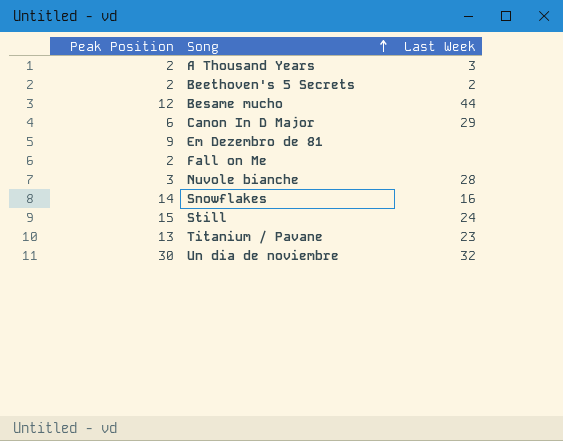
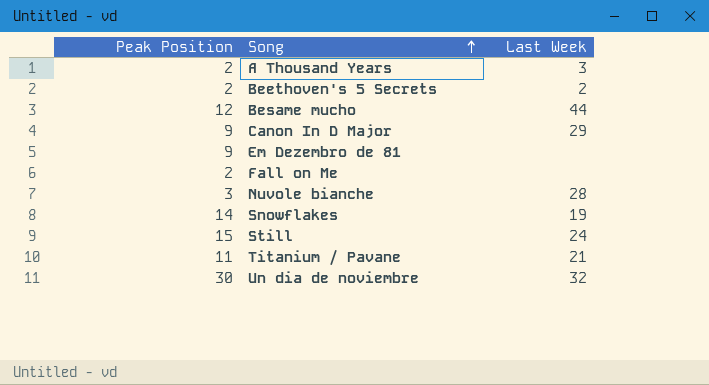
Canon In D Major | Peak Position: 6 -> 9
Snowflakes | Last Week: 16 -> 19
Titanium / Pavane | Peak Position: 13 -> 11
Titanium / Pavane | Last Week: 23 -> 21

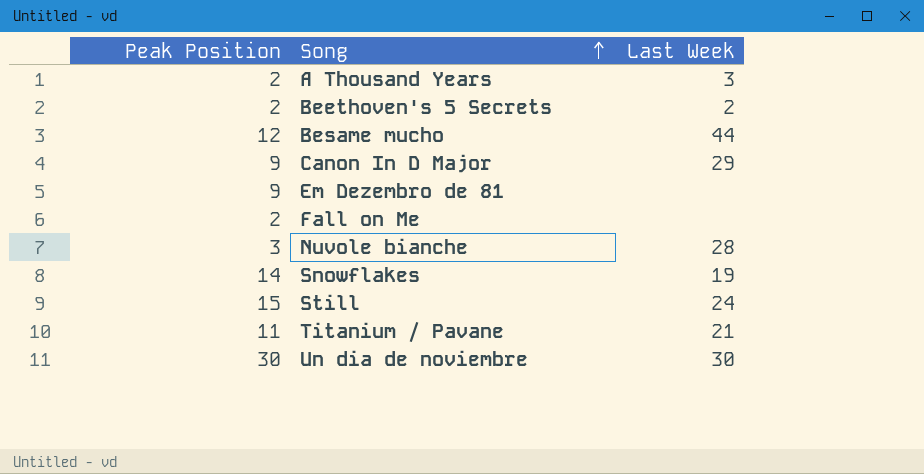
Un dia de noviembre | Last Week: 32 -> 30

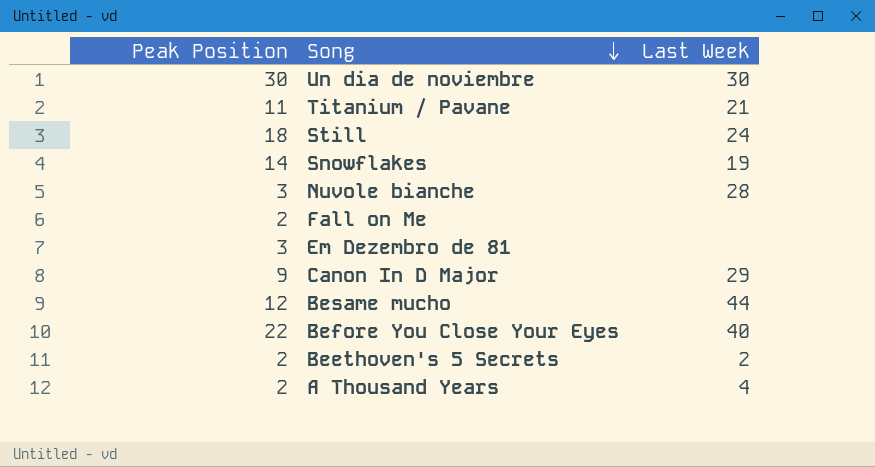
row order: Song ascending -> Song descending
Still | Peak Position: 15 -> 18
Em Dezembro de 81 | Peak Position: 9 -> 3
row Before You Close Your Eyes: none -> 22 | 40
A Thousand Years | Last Week: 3 -> 4

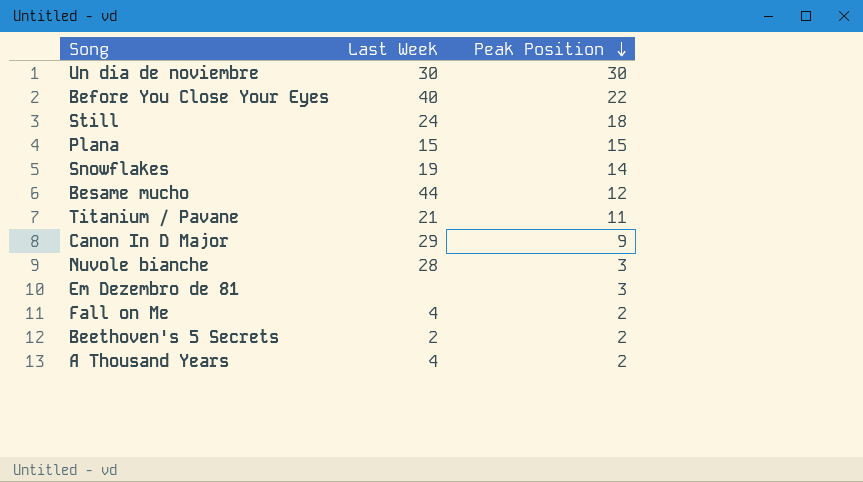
row order: Song descending -> Peak Position descending
column Peak Position | position: 1 -> 3
row Plana: none -> 15 | 15
Fall on Me | Last Week: none -> 4

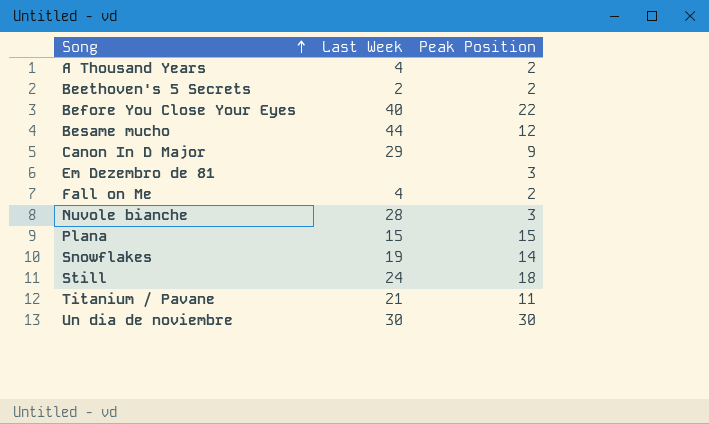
row order: Peak Position descending -> Song ascending

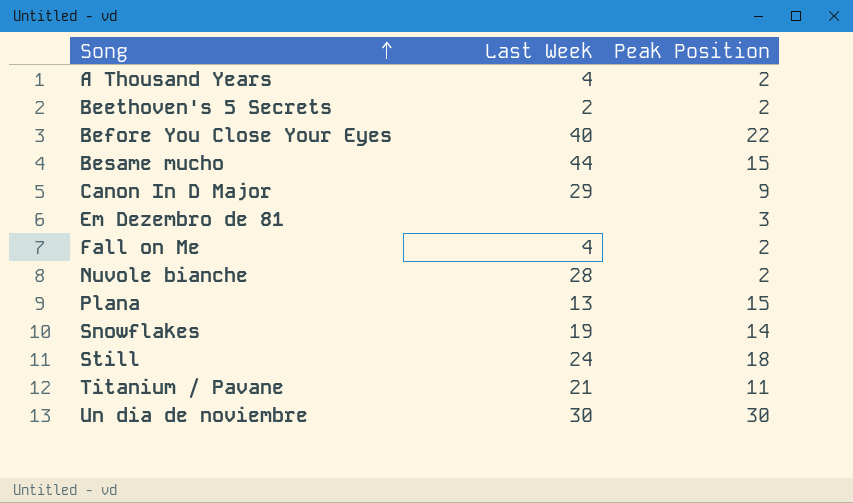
Besame mucho | Peak Position: 12 -> 15
Nuvole bianche | Peak Position: 3 -> 2
Plana | Last Week: 15 -> 13

